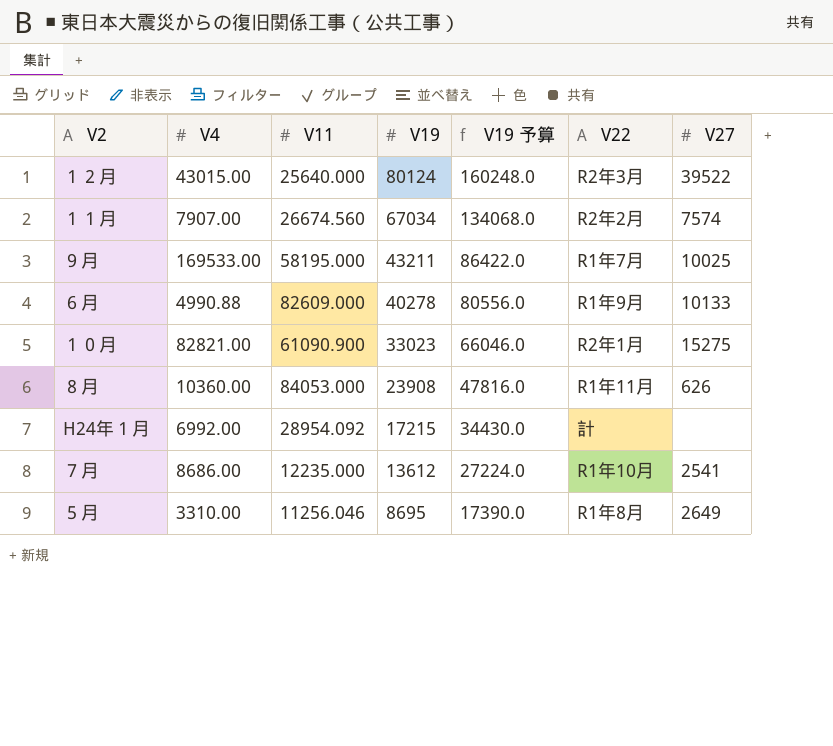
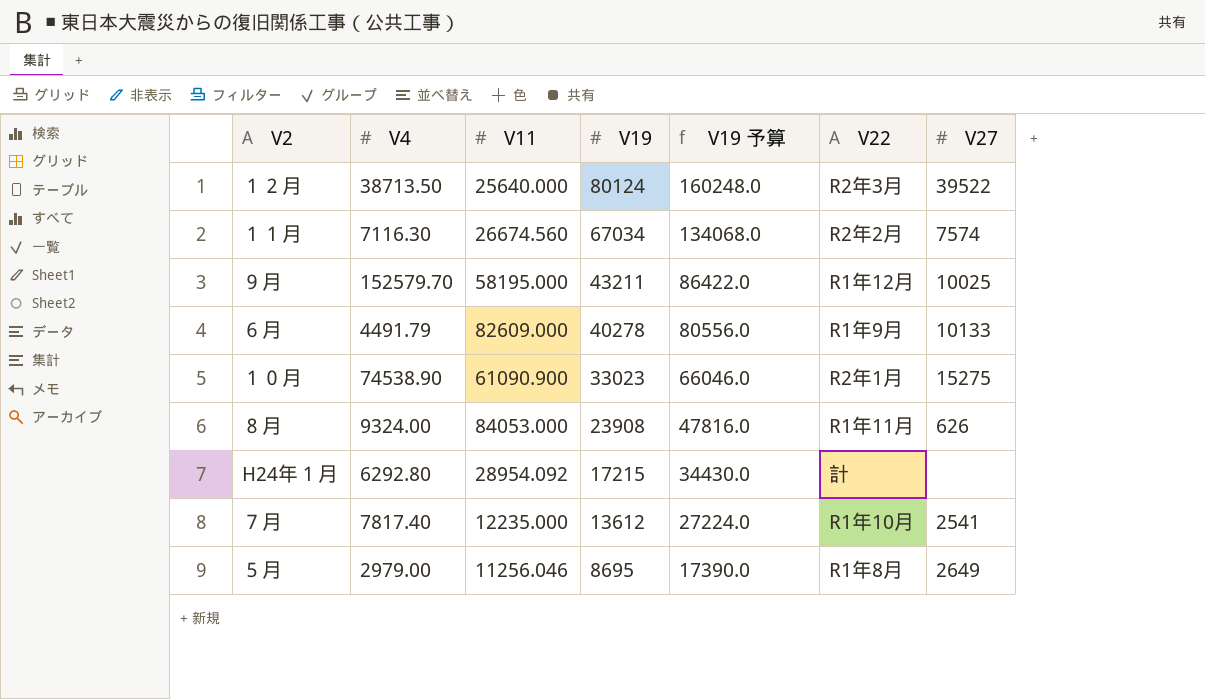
１２月 | V4: 43015.00 -> 38713.50
１１月 | V4: 7907.00 -> 7116.30
９月 | V4: 169533.00 -> 152579.70
９月 | V22: R1年7月 -> R1年12月
６月 | V4: 4990.88 -> 4491.79
１０月 | V4: 82821.00 -> 74538.90
８月 | V4: 10360.00 -> 9324.00
H24年１月 | V4: 6992.00 -> 6292.80
７月 | V4: 8686.00 -> 7817.40
５月 | V4: 3310.00 -> 2979.00

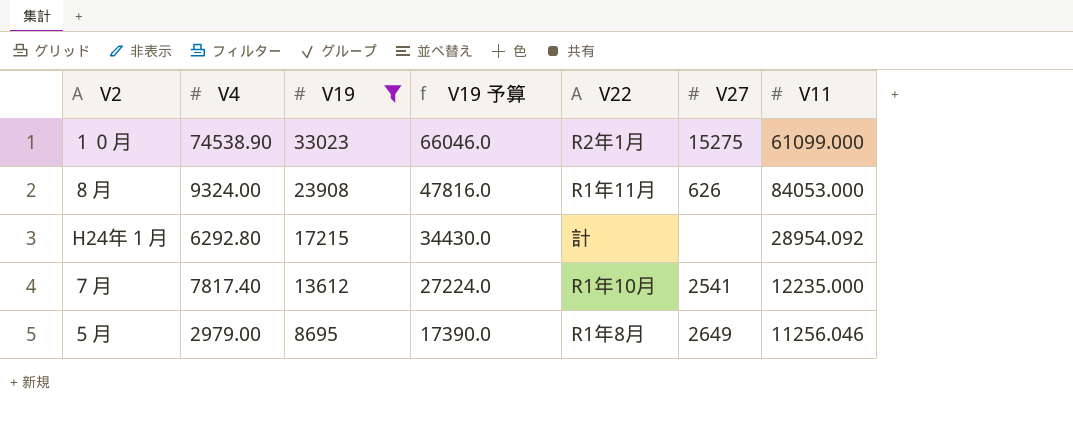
filter: none -> V19 <= 33023
column V11 | position: 3 -> 7
１０月 | V11: 61090.900 -> 61099.000

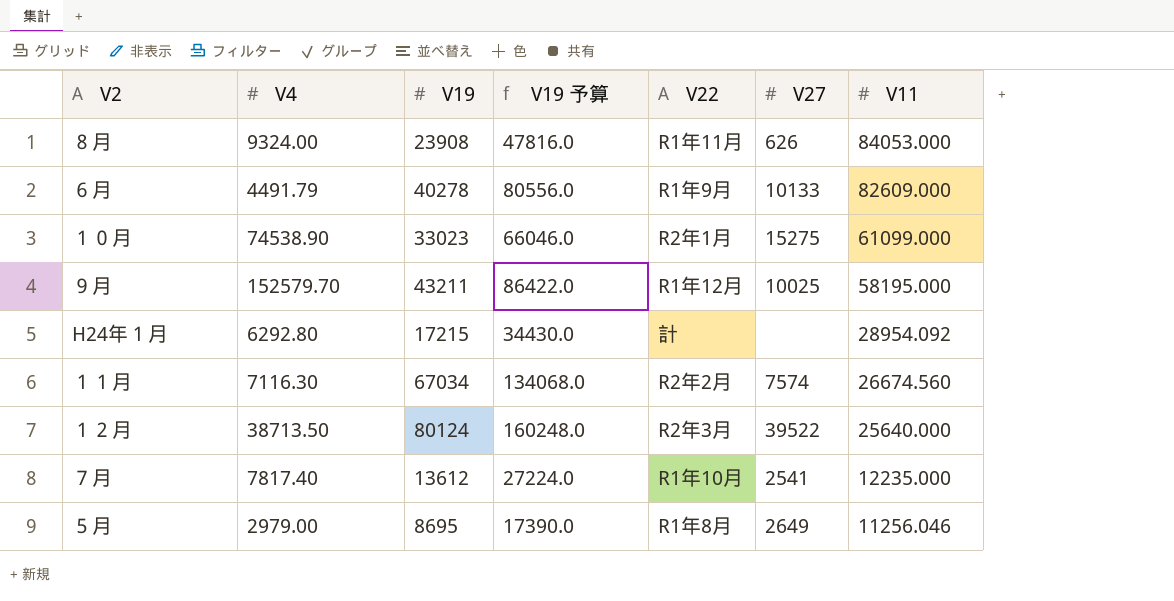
filter: V19 <= 33023 -> none
row order: V19 descending -> V11 descending

